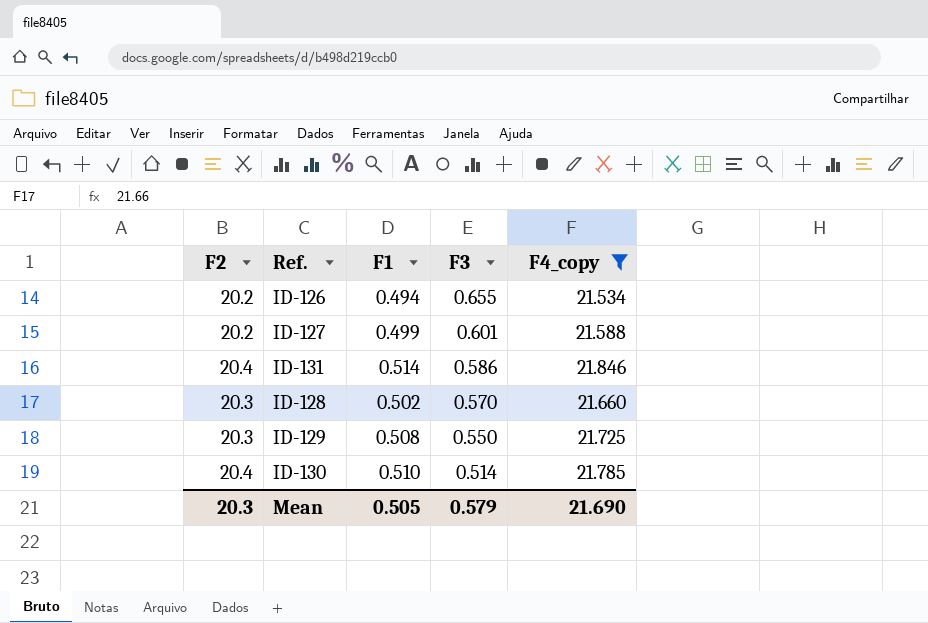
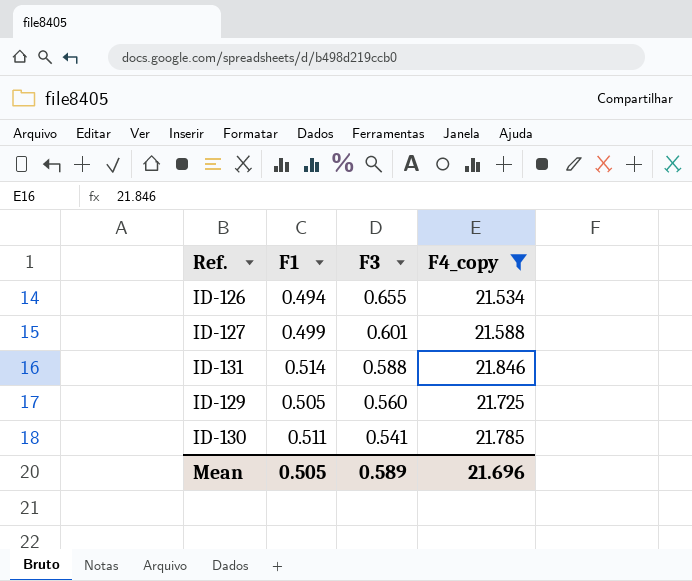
column F2 | position: 1 -> none
row ID-128: 20.3 | 0.502 | 0.570 | 21.660 -> none
ID-131 | F3: 0.586 -> 0.588
ID-129 | F1: 0.508 -> 0.505
ID-129 | F3: 0.550 -> 0.560
ID-130 | F1: 0.510 -> 0.511
ID-130 | F3: 0.514 -> 0.541
Mean | F3: 0.579 -> 0.589
Mean | F4_copy: 21.690 -> 21.696

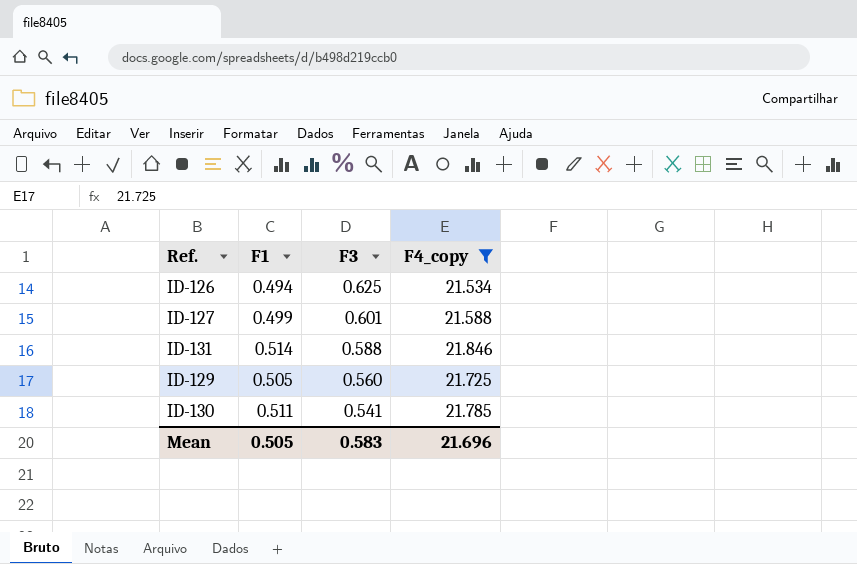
ID-126 | F3: 0.655 -> 0.625
Mean | F3: 0.589 -> 0.583

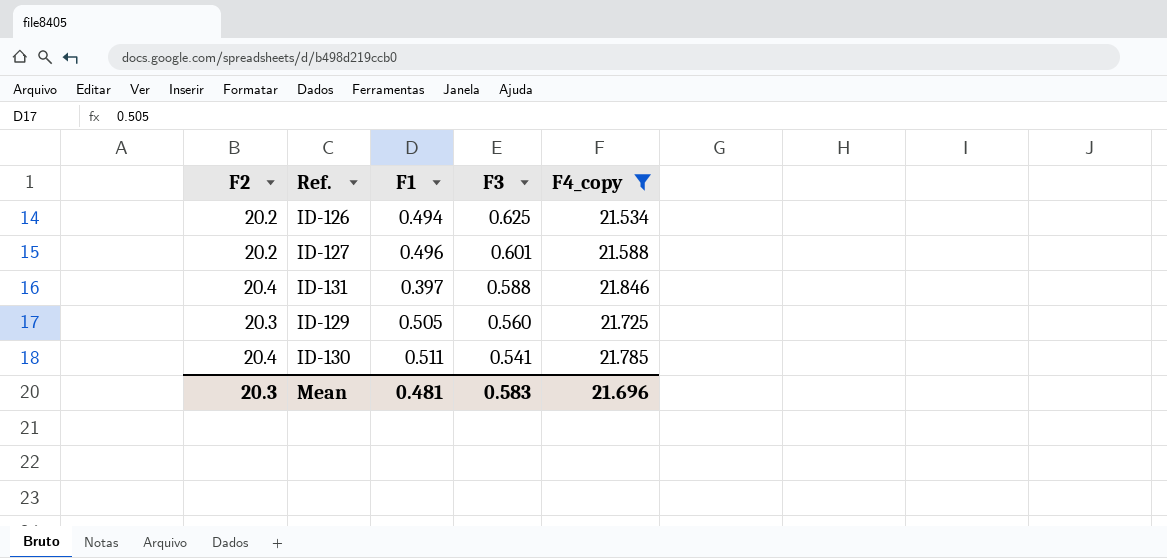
column F2 | position: none -> 1
ID-127 | F1: 0.499 -> 0.496
ID-131 | F1: 0.514 -> 0.397
Mean | F1: 0.505 -> 0.481

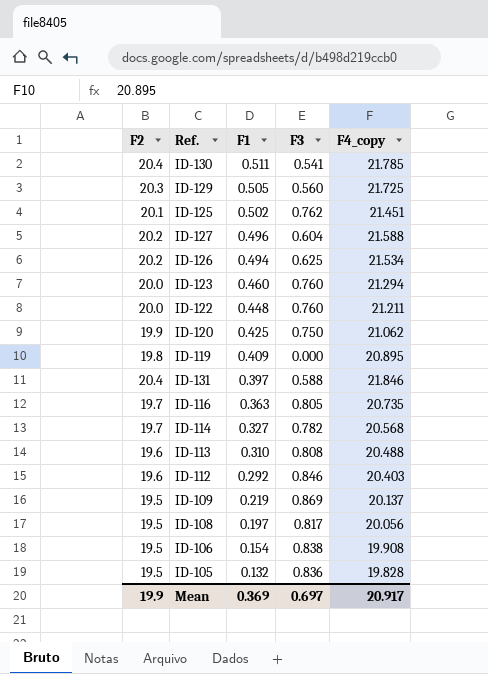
filter: F4_copy >= 21.534 -> none
row order: F3 descending -> F1 descending
ID-127 | F3: 0.601 -> 0.604
Mean | F2: 20.3 -> 19.9
Mean | F1: 0.481 -> 0.369
Mean | F3: 0.583 -> 0.697
Mean | F4_copy: 21.696 -> 20.917

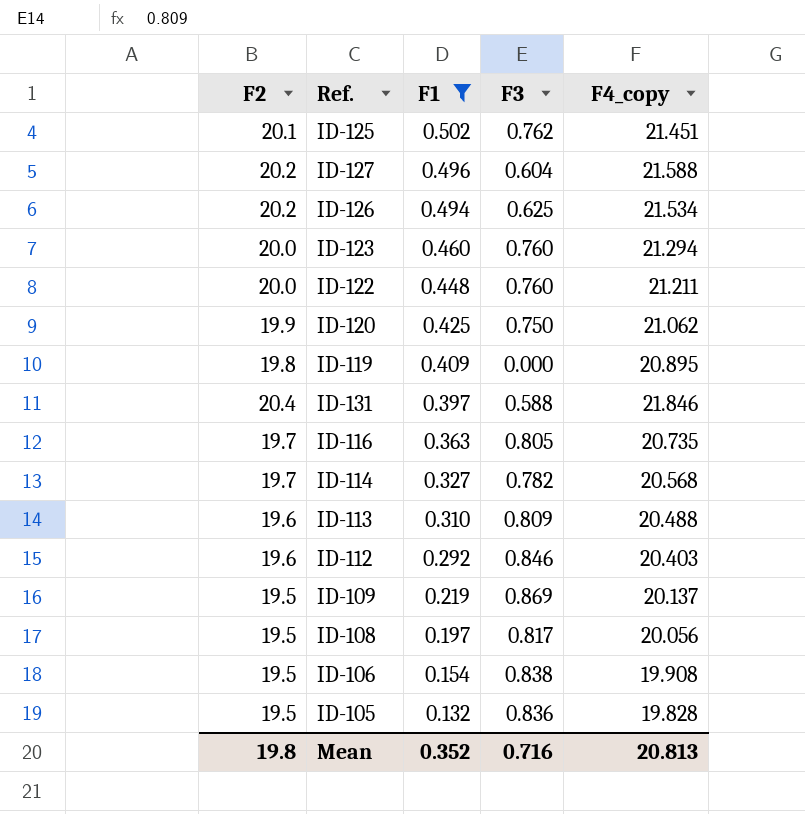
filter: none -> F1 <= 0.502
ID-113 | F3: 0.808 -> 0.809
Mean | F2: 19.9 -> 19.8
Mean | F1: 0.369 -> 0.352
Mean | F3: 0.697 -> 0.716
Mean | F4_copy: 20.917 -> 20.813

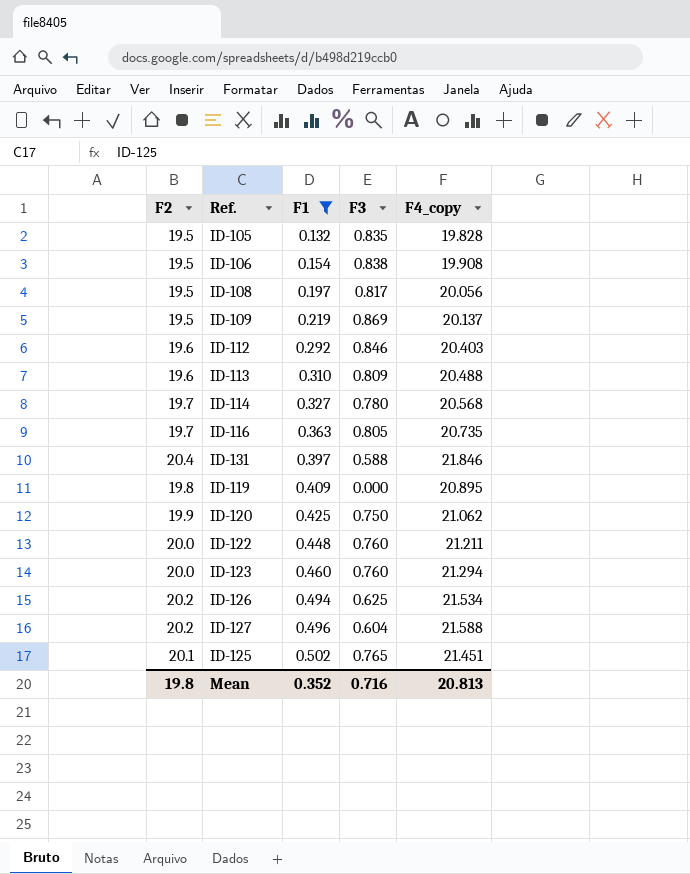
row order: F1 descending -> F1 ascending
ID-105 | F3: 0.836 -> 0.835
ID-114 | F3: 0.782 -> 0.780
ID-125 | F3: 0.762 -> 0.765

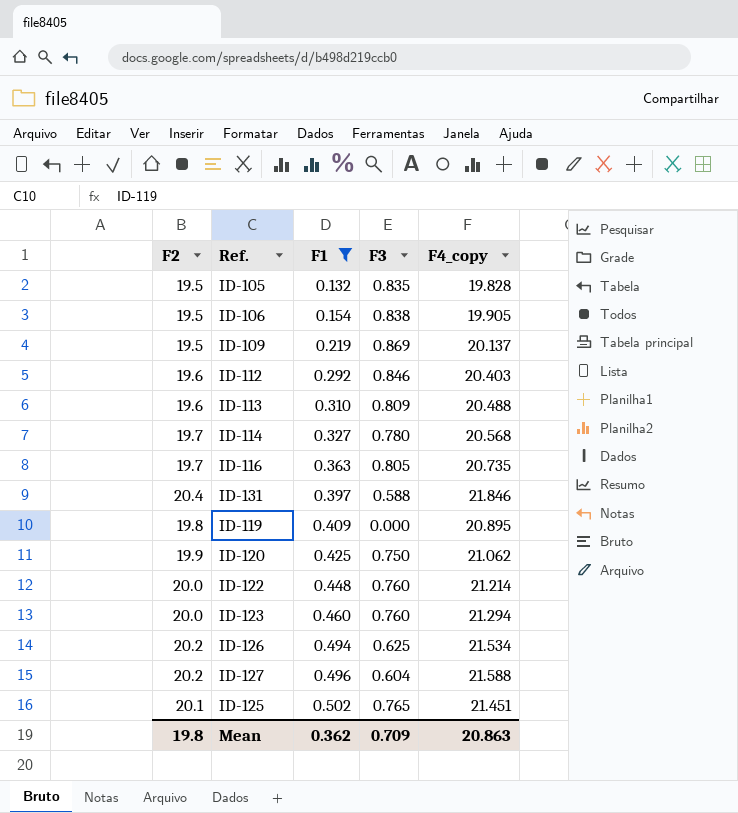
row ID-108: 19.5 | 0.197 | 0.817 | 20.056 -> none
ID-106 | F4_copy: 19.908 -> 19.905
ID-122 | F4_copy: 21.211 -> 21.214
Mean | F1: 0.352 -> 0.362
Mean | F3: 0.716 -> 0.709
Mean | F4_copy: 20.813 -> 20.863

